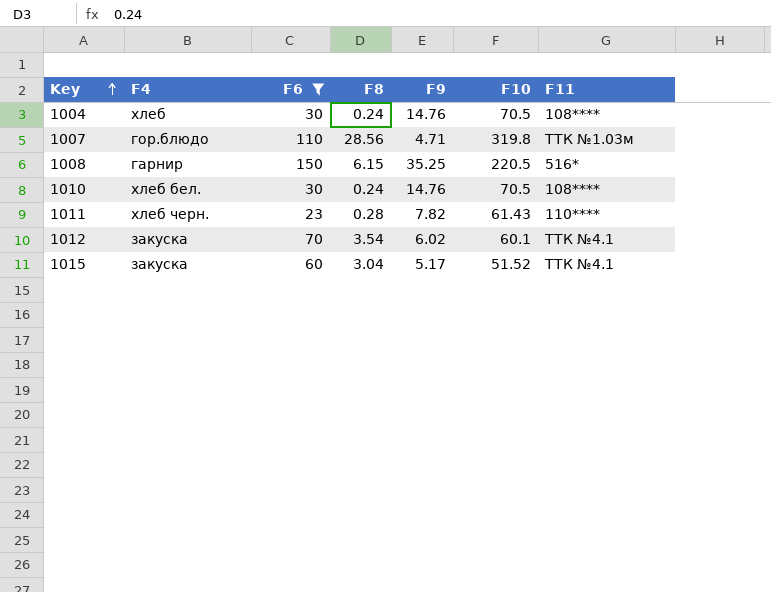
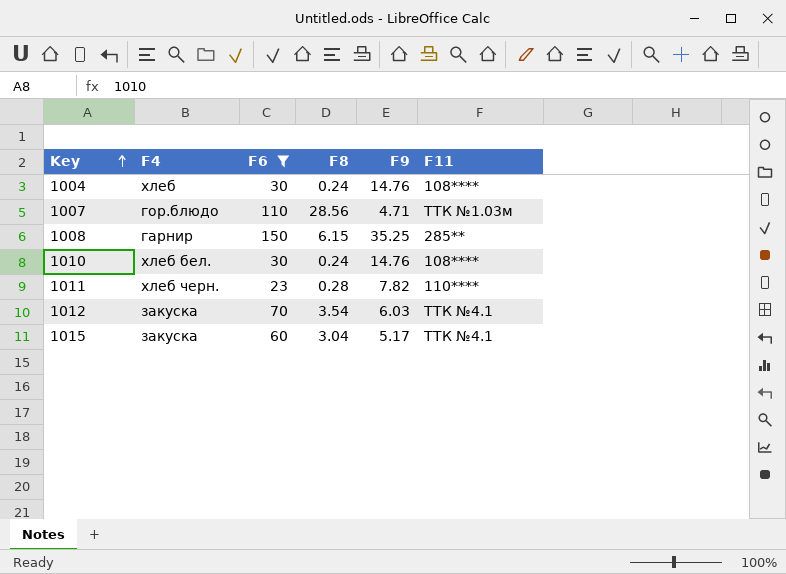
column F10 | position: 6 -> none
1008 | F11: 516* -> 285**
1012 | F9: 6.02 -> 6.03

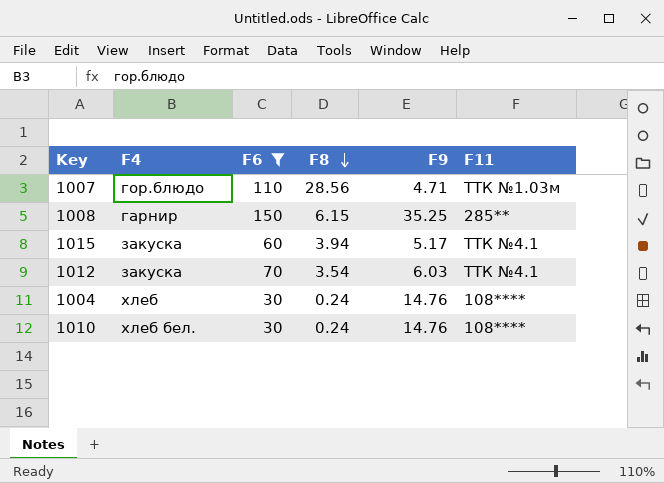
row order: Key ascending -> F8 descending
row 1011: хлеб черн. | 23 | 0.28 | 7.82 | 110**** -> none
1015 | F8: 3.04 -> 3.94

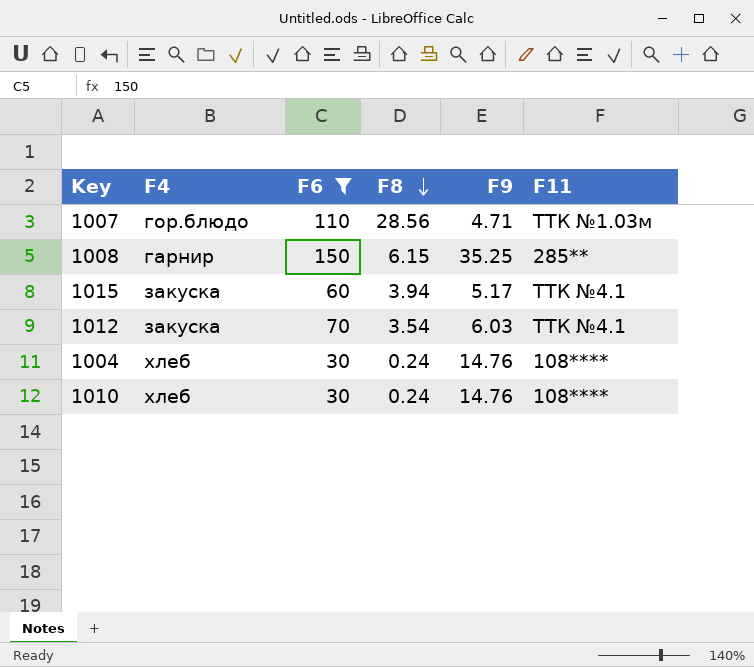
1010 | F4: хлеб бел. -> хлеб

